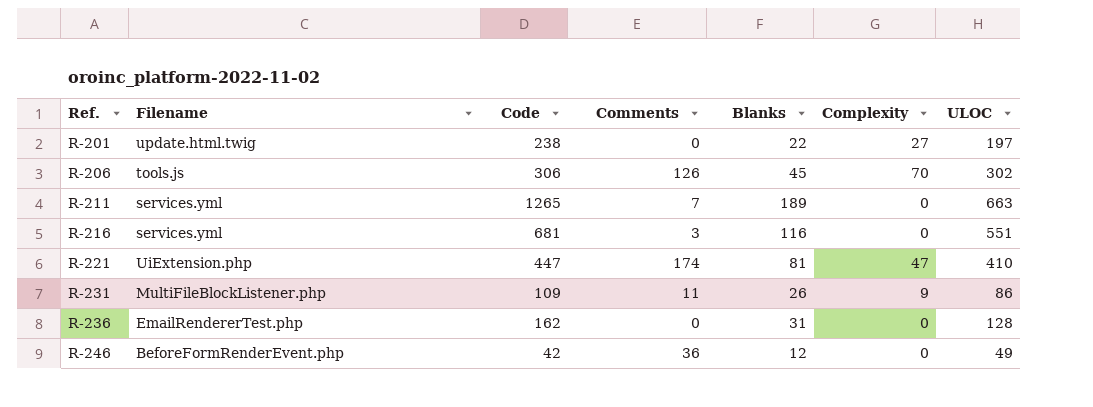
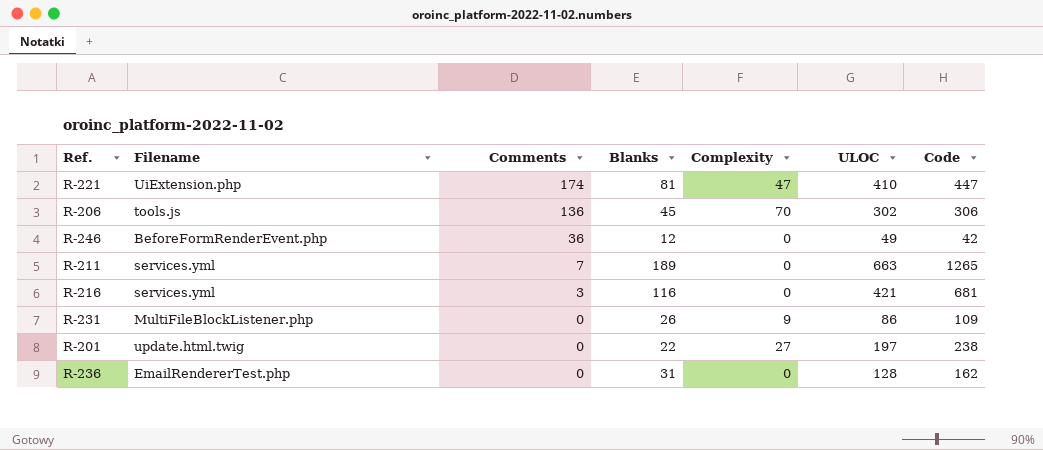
row order: Ref. ascending -> Comments descending
column Code | position: 3 -> 7
R-206 | Comments: 126 -> 136
R-216 | ULOC: 551 -> 421
R-231 | Comments: 11 -> 0

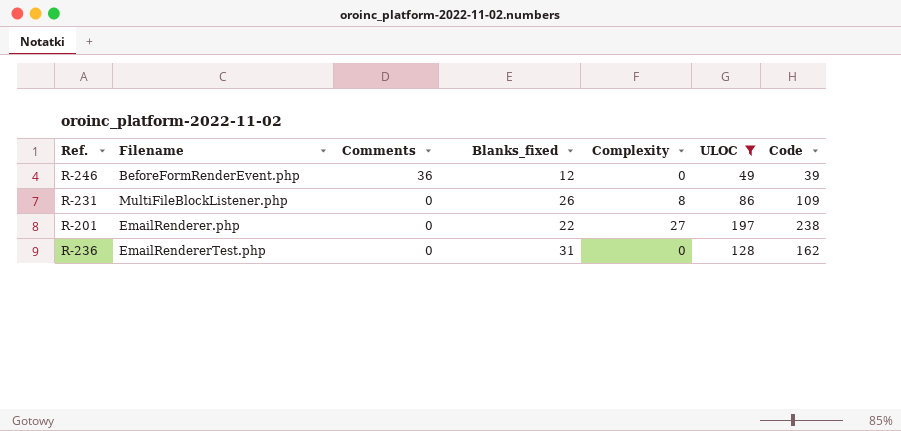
filter: none -> ULOC <= 197
column name: Blanks -> Blanks_fixed
R-246 | Code: 42 -> 39
R-231 | Complexity: 9 -> 8
R-201 | Filename: update.html.twig -> EmailRenderer.php

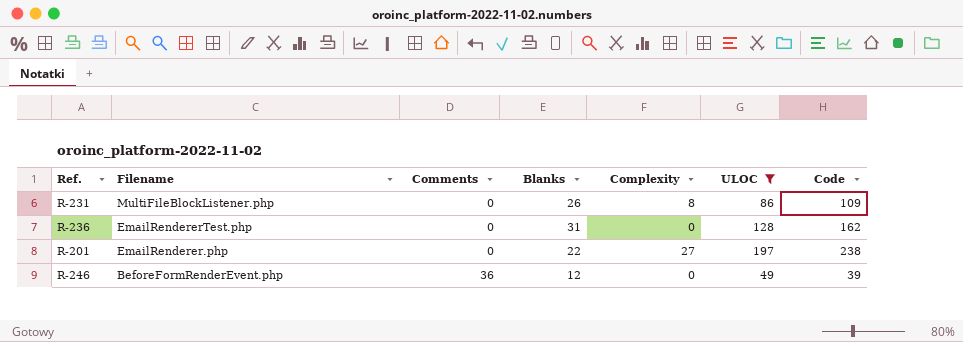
row order: Comments descending -> Filename descending
column name: Blanks_fixed -> Blanks

